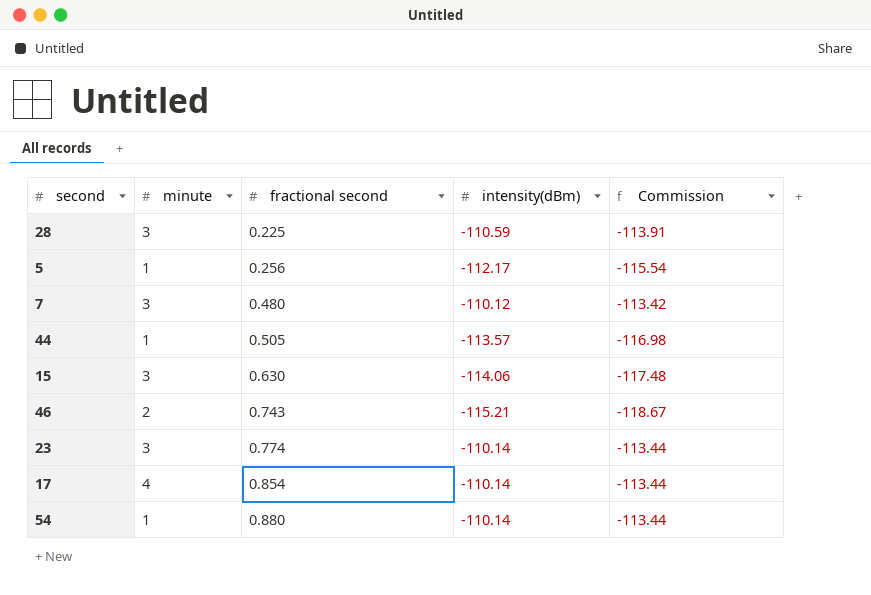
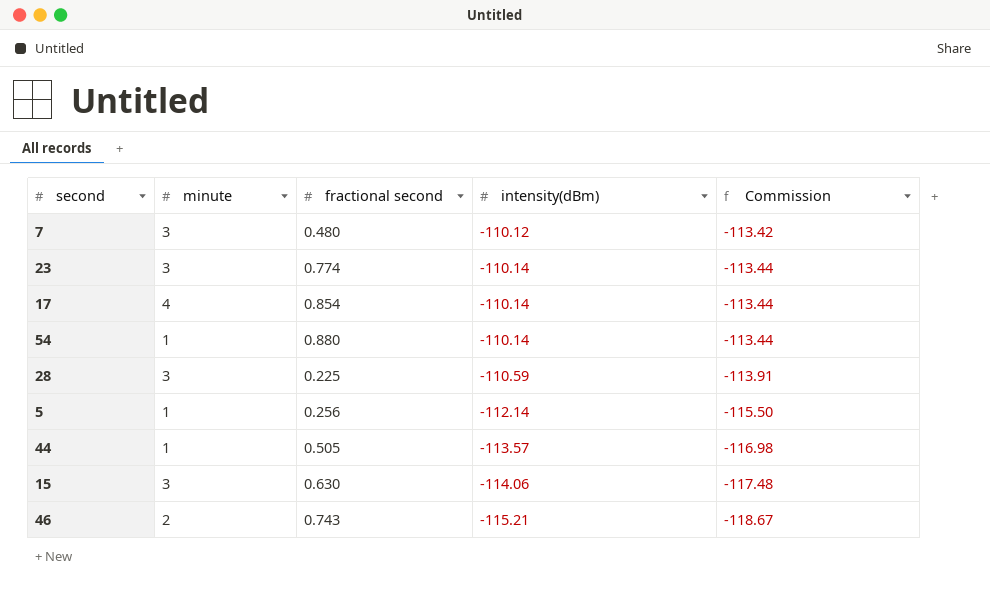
row order: fractional second ascending -> intensity(dBm) descending
5 | intensity(dBm): -112.17 -> -112.14
5 | Commission: -115.54 -> -115.50

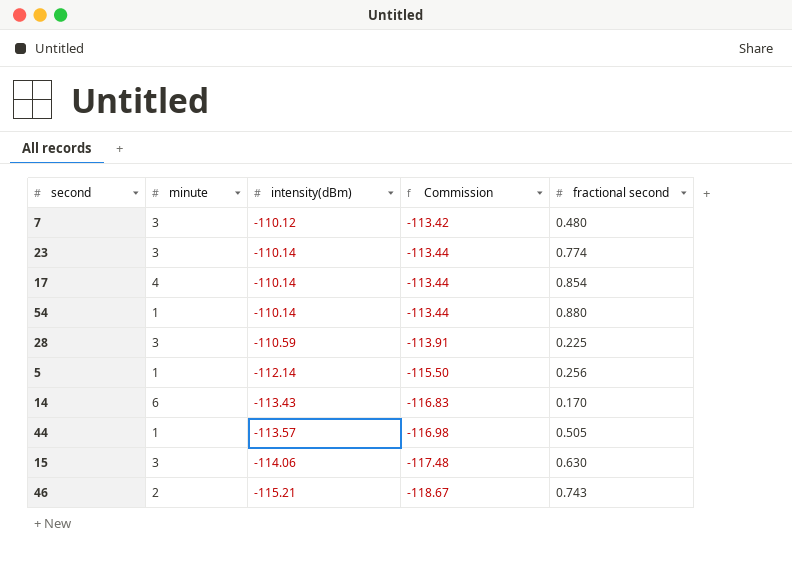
column fractional second | position: 3 -> 5
row 14: none -> 6 | -113.43 | -116.83 | 0.170

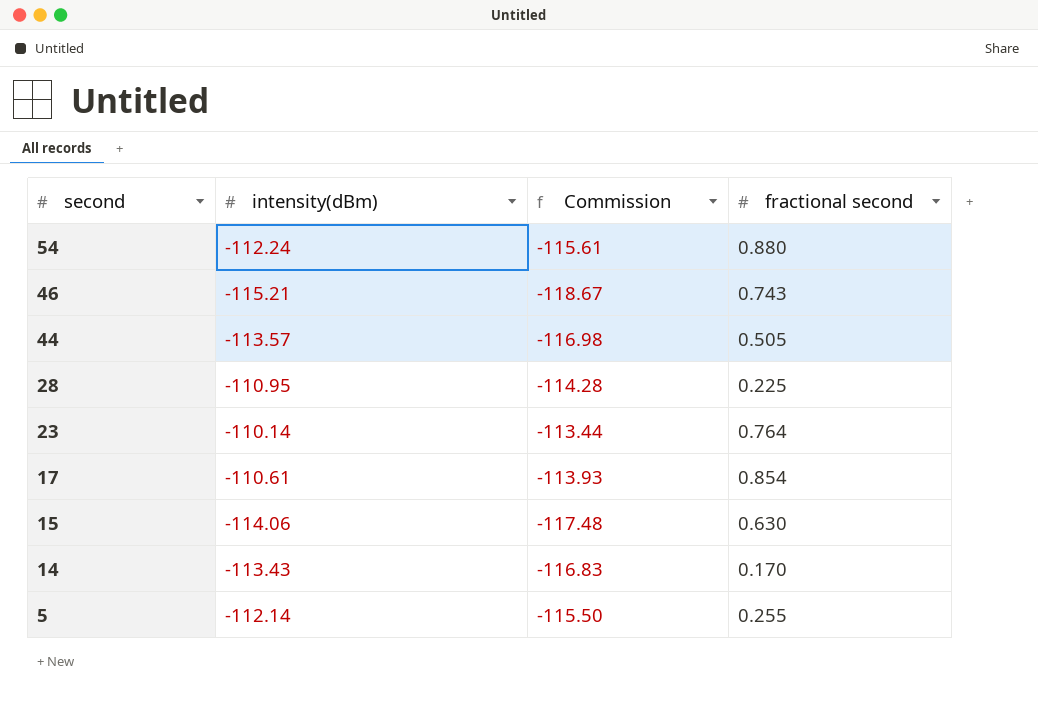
row order: intensity(dBm) descending -> second descending
column minute | position: 2 -> none
row 7: 3 | -110.12 | -113.42 | 0.480 -> none
54 | intensity(dBm): -110.14 -> -112.24
54 | Commission: -113.44 -> -115.61
28 | intensity(dBm): -110.59 -> -110.95
28 | Commission: -113.91 -> -114.28
23 | fractional second: 0.774 -> 0.764
17 | intensity(dBm): -110.14 -> -110.61
17 | Commission: -113.44 -> -113.93
5 | fractional second: 0.256 -> 0.255

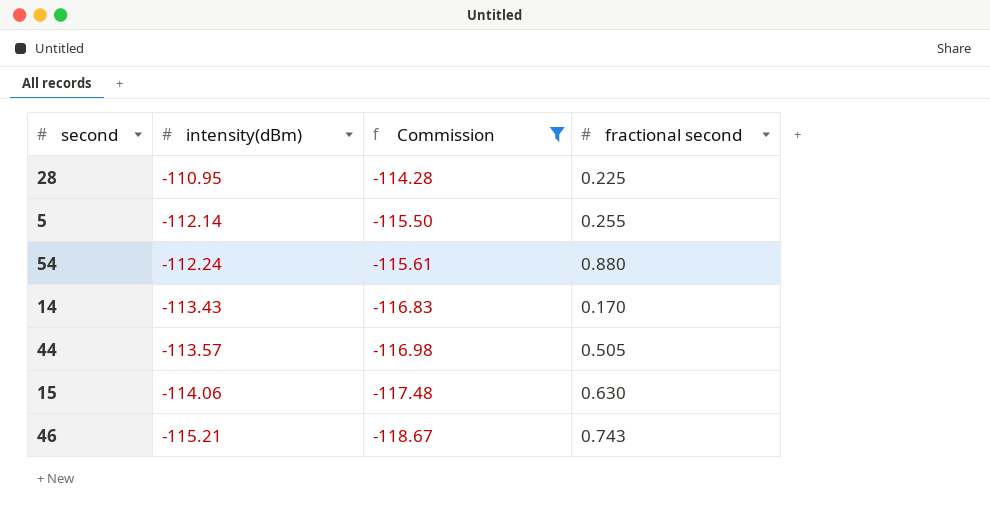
filter: none -> Commission <= -114.28
row order: second descending -> intensity(dBm) descending

